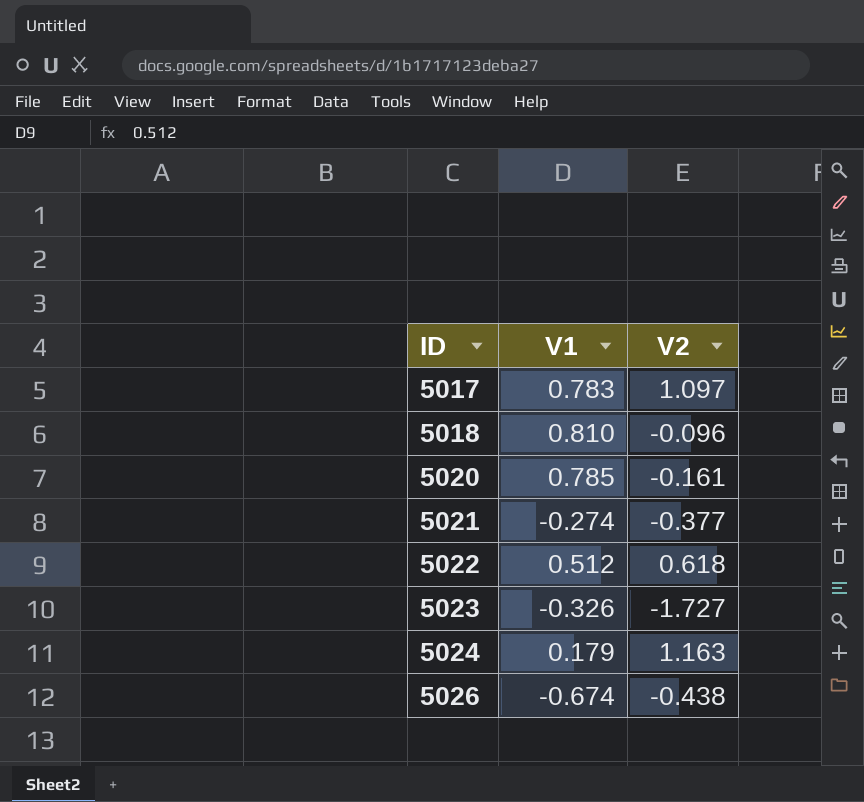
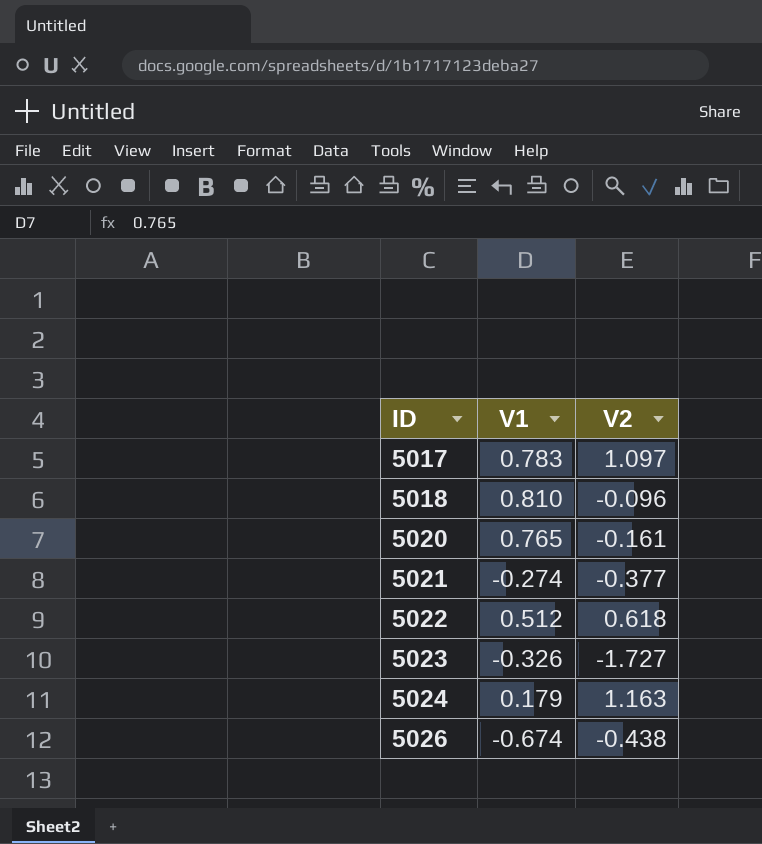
5020 | V1: 0.785 -> 0.765

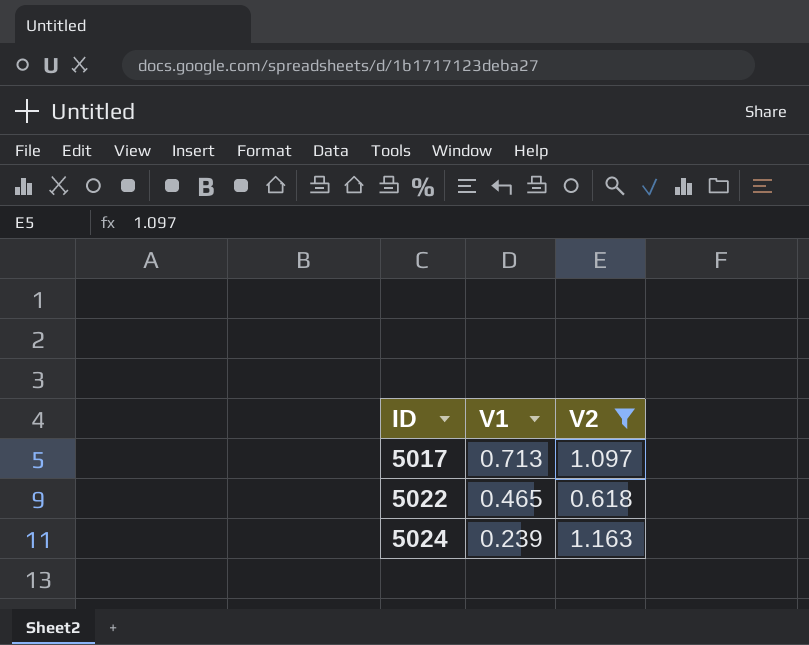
filter: none -> V2 >= 0.618
5017 | V1: 0.783 -> 0.713
5022 | V1: 0.512 -> 0.465
5024 | V1: 0.179 -> 0.239

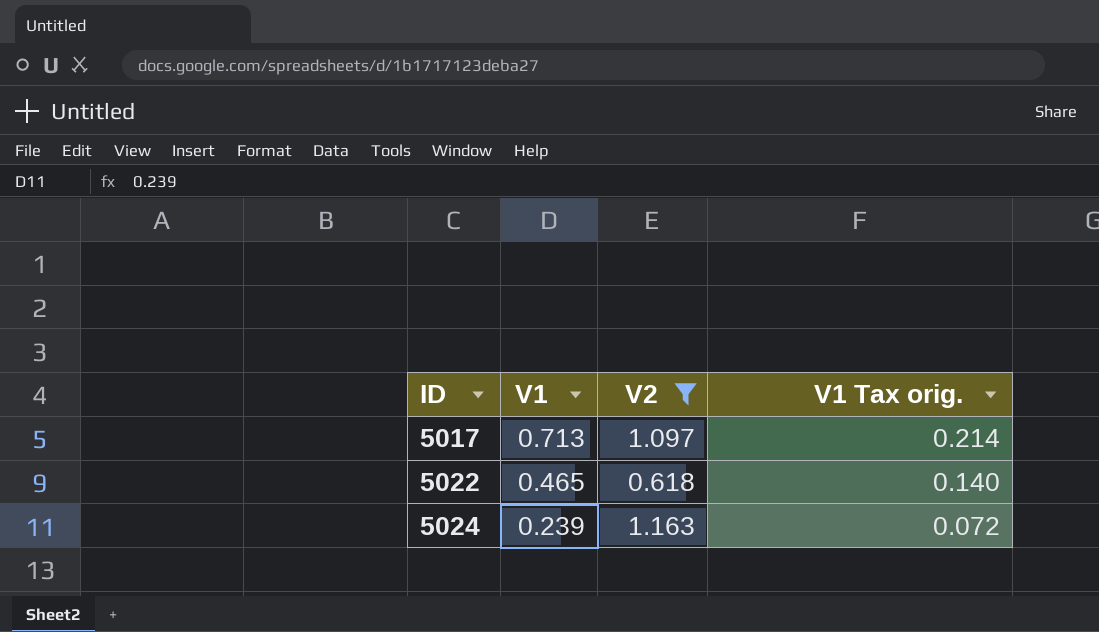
column V1 Tax orig. | formula: none -> [V1] * 0.3

